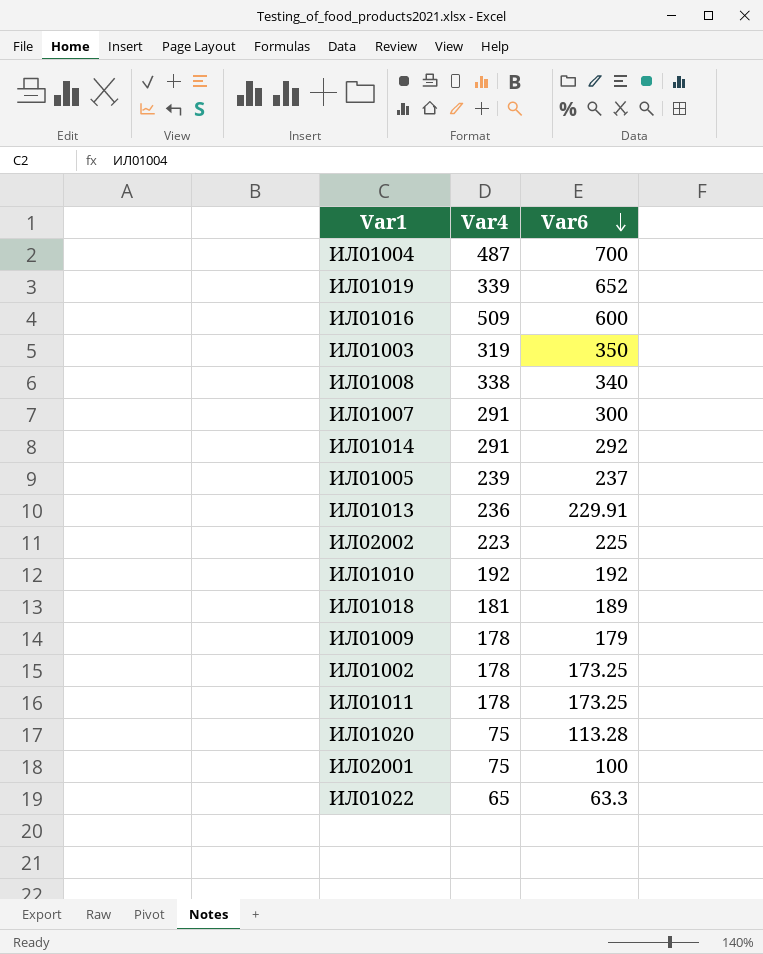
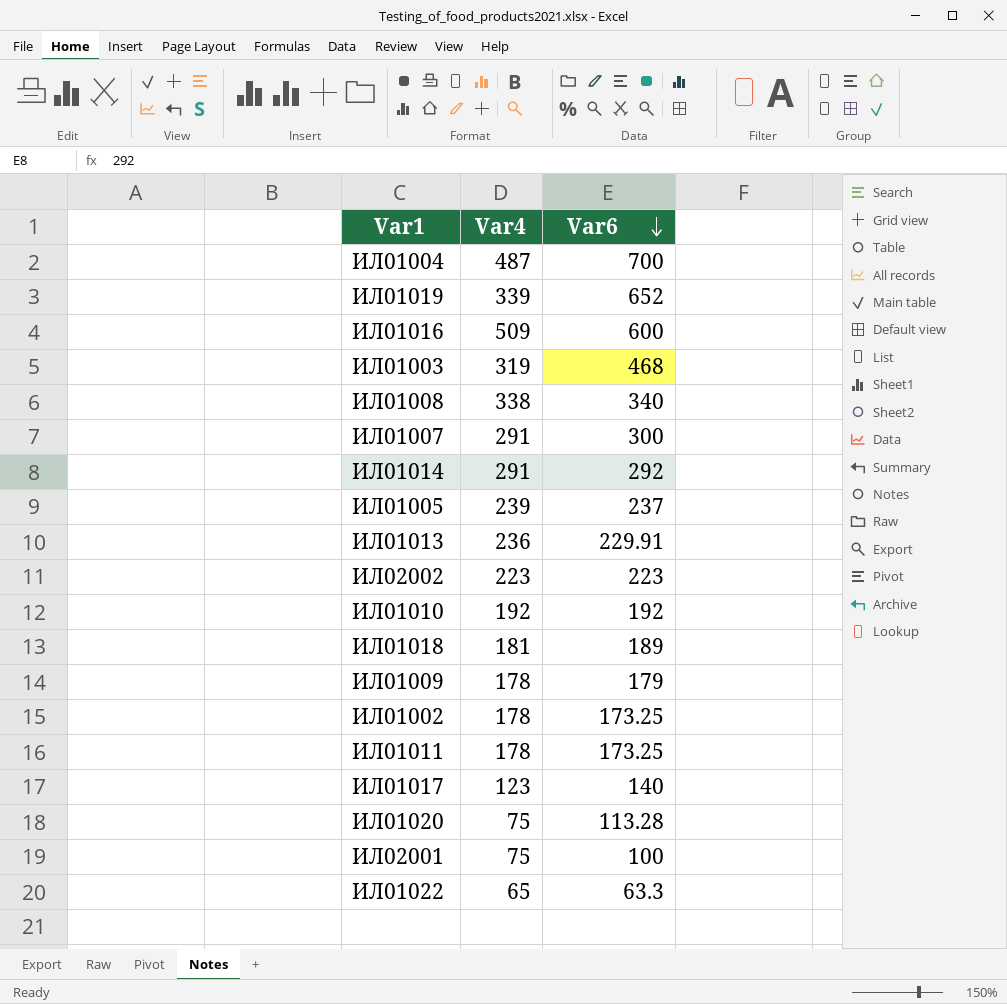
ИЛ01003 | Var6: 350 -> 468
ИЛ02002 | Var6: 225 -> 223
row ИЛ01017: none -> 123 | 140

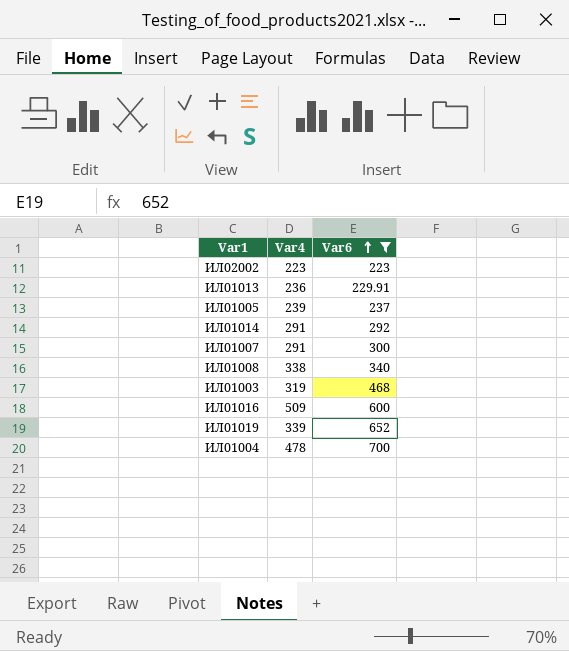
filter: none -> Var6 >= 223
row order: Var6 descending -> Var6 ascending
ИЛ01004 | Var4: 487 -> 478

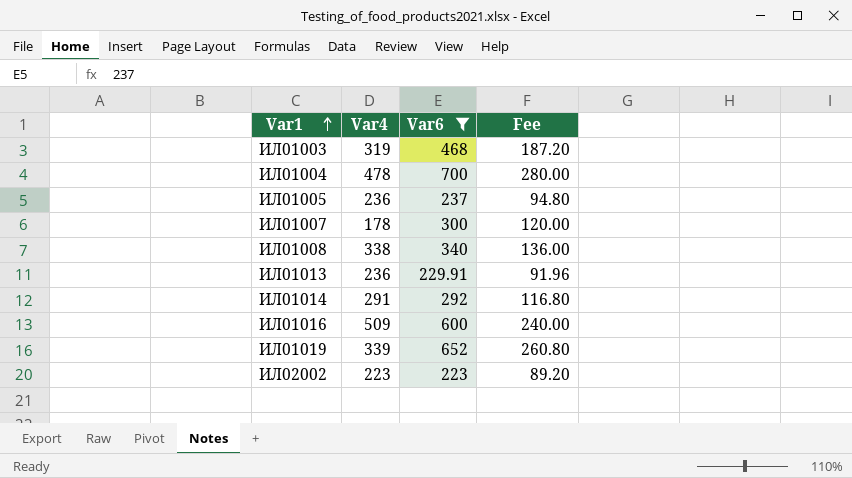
row order: Var6 ascending -> Var1 ascending
column Fee | formula: none -> [Var6] * 0.4
ИЛ01005 | Var4: 239 -> 236
ИЛ01007 | Var4: 291 -> 178

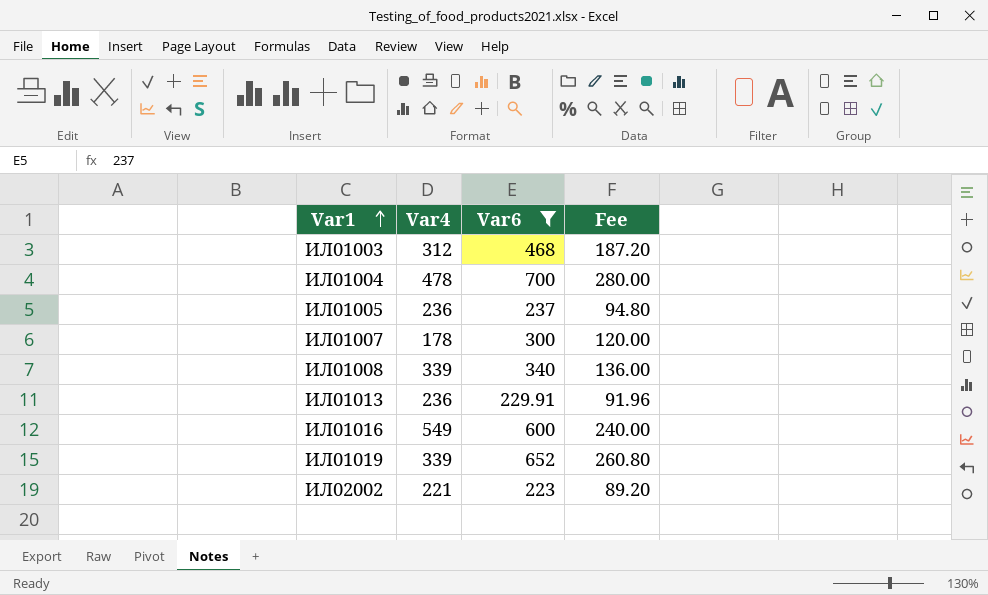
row ИЛ01014: 291 | 292 | 116.80 -> none
ИЛ01003 | Var4: 319 -> 312
ИЛ01008 | Var4: 338 -> 339
ИЛ01016 | Var4: 509 -> 549
ИЛ02002 | Var4: 223 -> 221

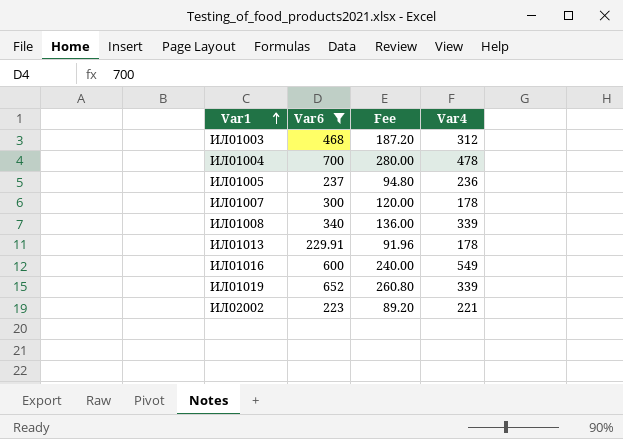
column Var4 | position: 2 -> 4
ИЛ01013 | Var4: 236 -> 178

